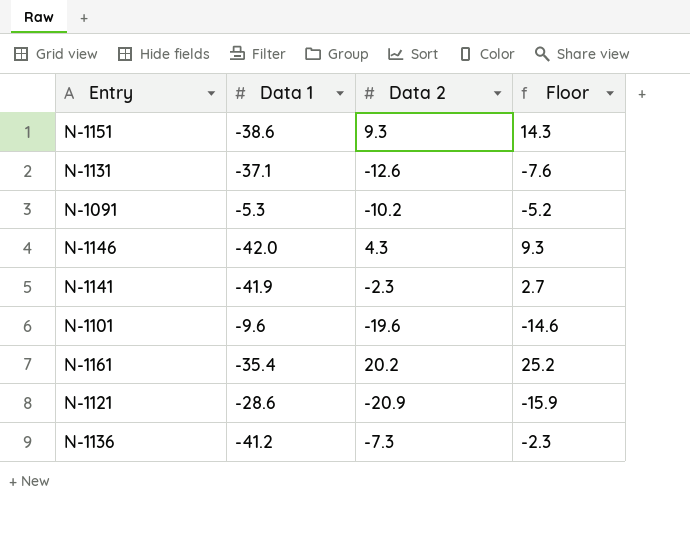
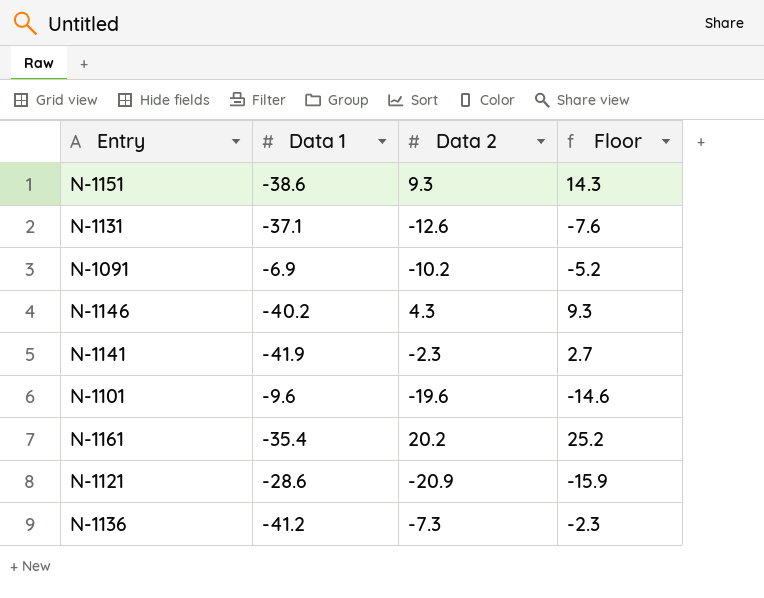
N-1091 | Data 1: -5.3 -> -6.9
N-1146 | Data 1: -42.0 -> -40.2

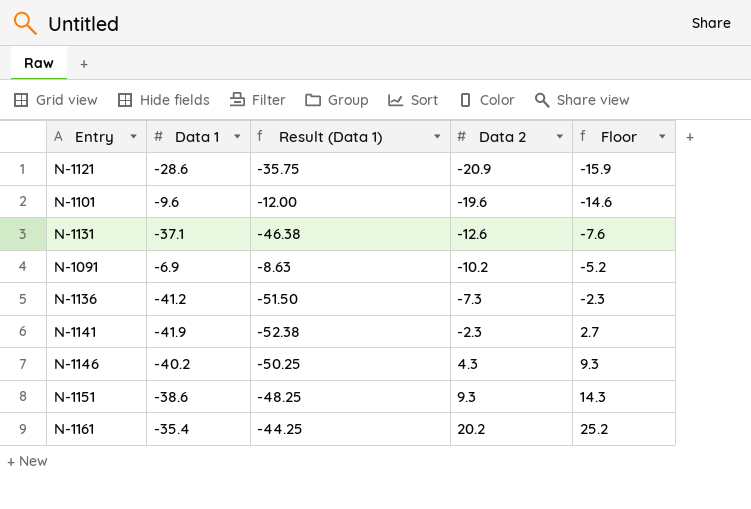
row order: none -> Data 2 ascending
column Result (Data 1) | formula: none -> [Data 1] * 1.25

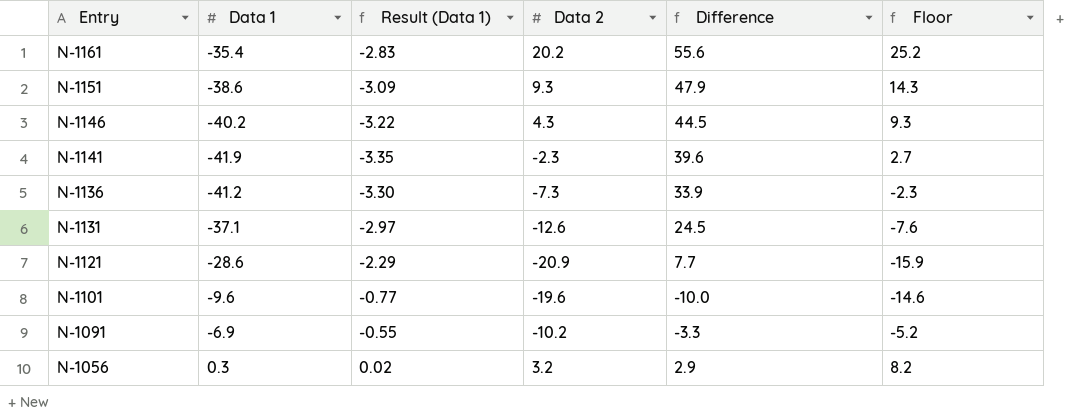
row order: Data 2 ascending -> Entry descending
column Result (Data 1) | formula: [Data 1] * 1.25 -> [Data 1] * 0.08
column Difference | formula: none -> [Data 2] - [Data 1]
row N-1056: none -> 0.3 | 0.02 | 3.2 | 2.9 | 8.2

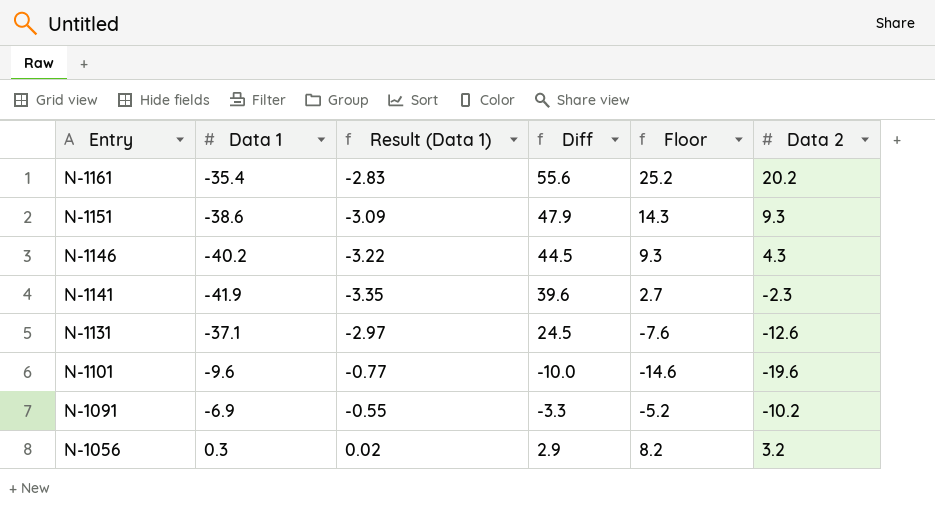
column name: Difference -> Diff
column Data 2 | position: 4 -> 6
row N-1136: -41.2 | -3.30 | -7.3 | 33.9 | -2.3 -> none
row N-1121: -28.6 | -2.29 | -20.9 | 7.7 | -15.9 -> none

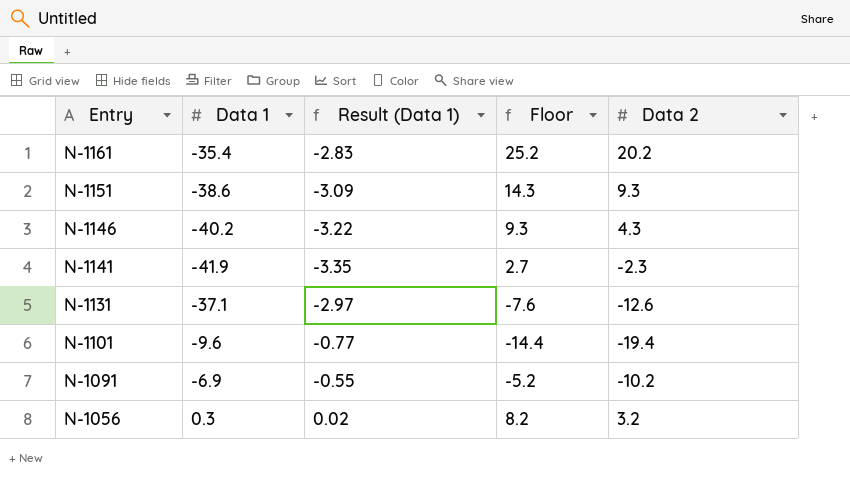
column Diff | formula: [Data 2] - [Data 1] -> none
N-1101 | Floor: -14.6 -> -14.4
N-1101 | Data 2: -19.6 -> -19.4

